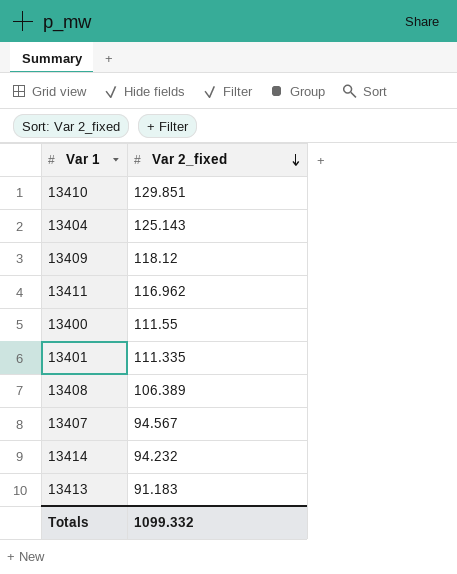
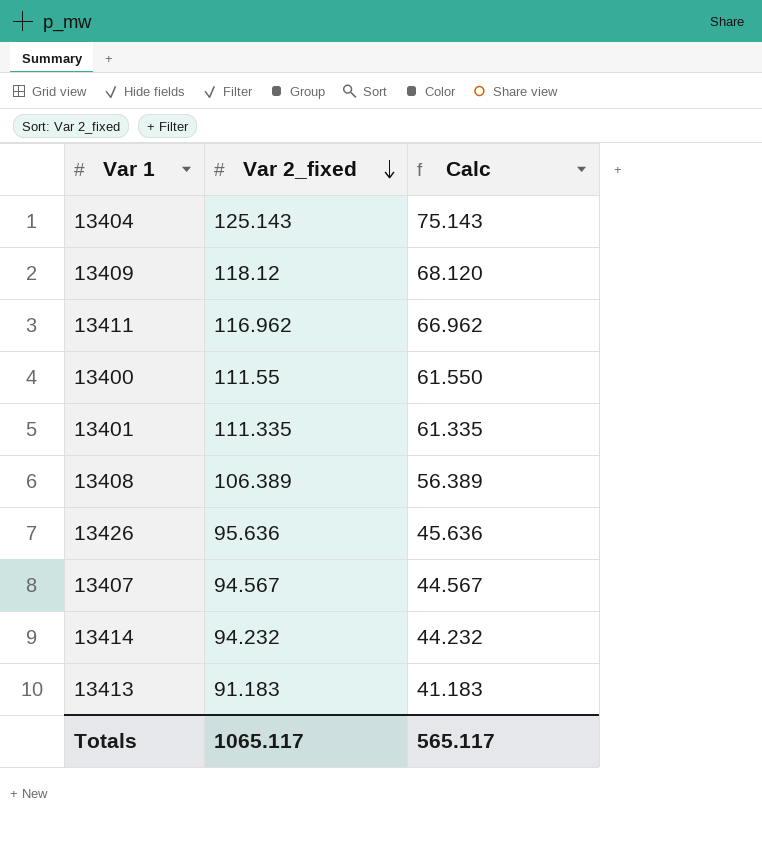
column Calc | formula: none -> [Var 2_fixed] - 50
row 13410: 129.851 -> none
row 13426: none -> 95.636 | 45.636
Totals | Var 2_fixed: 1099.332 -> 1065.117

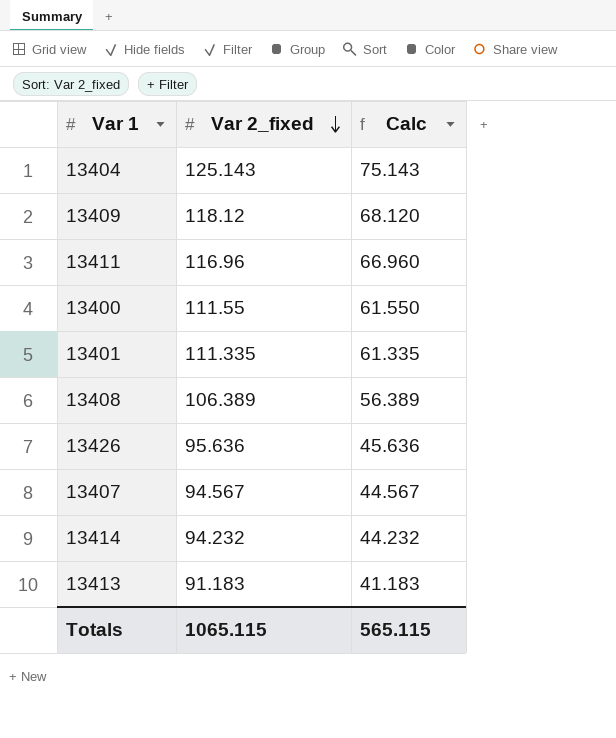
13411 | Var 2_fixed: 116.962 -> 116.96
13411 | Calc: 66.962 -> 66.960
Totals | Var 2_fixed: 1065.117 -> 1065.115
Totals | Calc: 565.117 -> 565.115

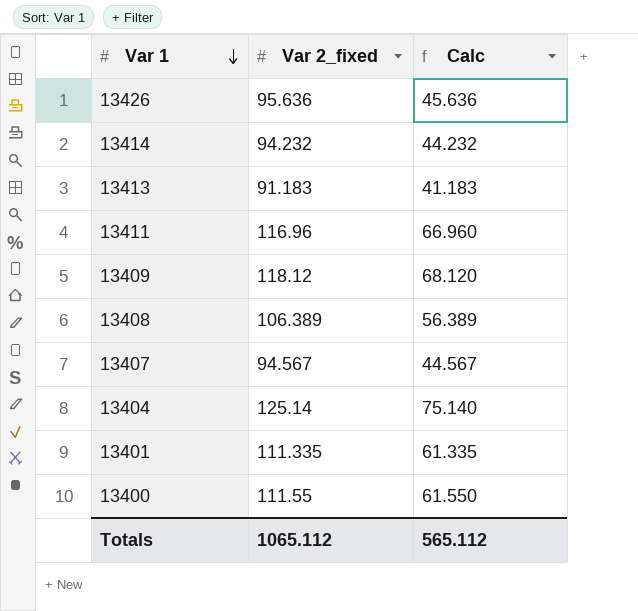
row order: Var 2_fixed descending -> Var 1 descending
13404 | Var 2_fixed: 125.143 -> 125.14
13404 | Calc: 75.143 -> 75.140
Totals | Var 2_fixed: 1065.115 -> 1065.112
Totals | Calc: 565.115 -> 565.112

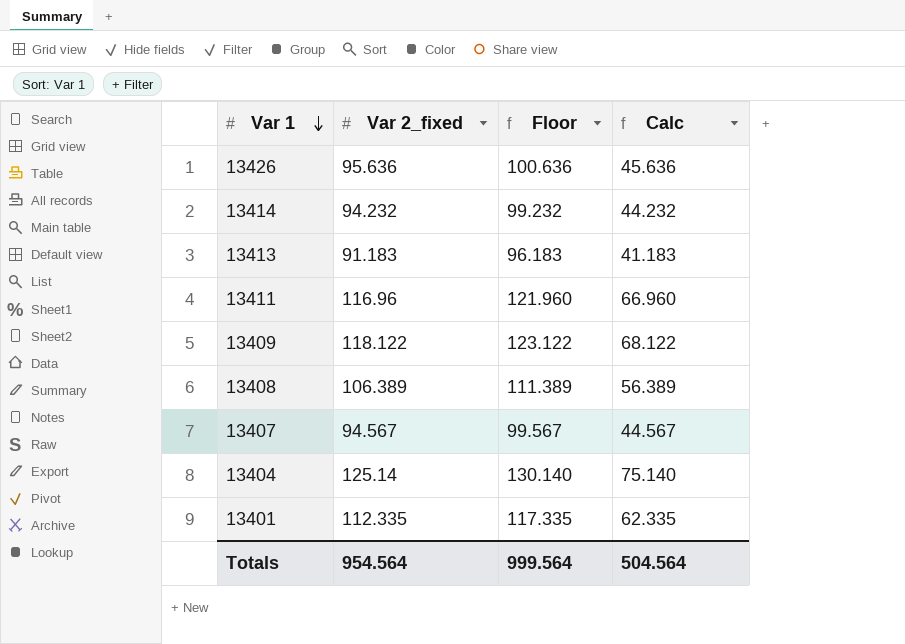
column Floor | formula: none -> [Var 2_fixed] + 5
row 13400: 111.55 | 61.550 -> none
13409 | Var 2_fixed: 118.12 -> 118.122
13409 | Calc: 68.120 -> 68.122
13401 | Var 2_fixed: 111.335 -> 112.335
13401 | Calc: 61.335 -> 62.335
Totals | Var 2_fixed: 1065.112 -> 954.564
Totals | Calc: 565.112 -> 504.564

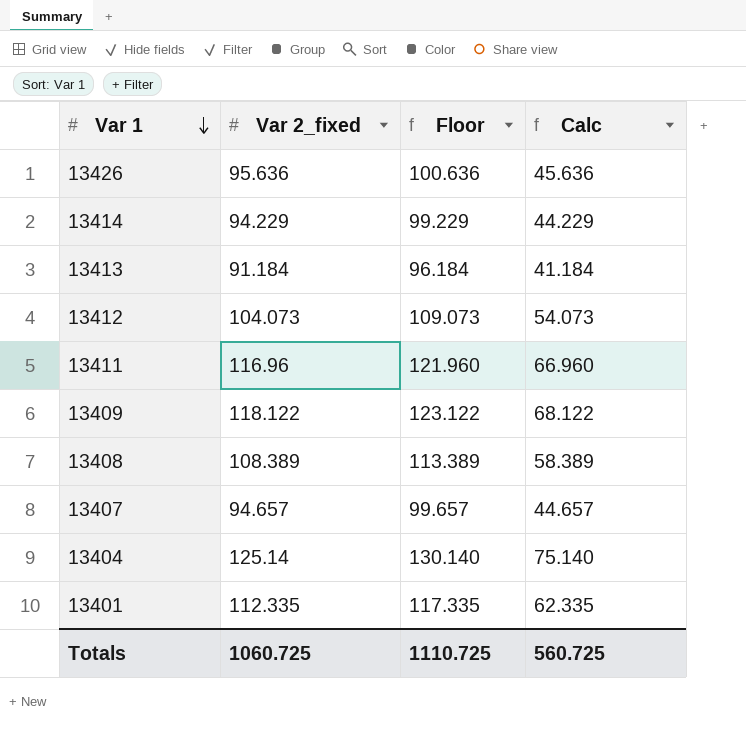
13414 | Var 2_fixed: 94.232 -> 94.229
13414 | Floor: 99.232 -> 99.229
13414 | Calc: 44.232 -> 44.229
13413 | Var 2_fixed: 91.183 -> 91.184
13413 | Floor: 96.183 -> 96.184
13413 | Calc: 41.183 -> 41.184
row 13412: none -> 104.073 | 109.073 | 54.073
13408 | Var 2_fixed: 106.389 -> 108.389
13408 | Floor: 111.389 -> 113.389
13408 | Calc: 56.389 -> 58.389
13407 | Var 2_fixed: 94.567 -> 94.657
13407 | Floor: 99.567 -> 99.657
13407 | Calc: 44.567 -> 44.657
Totals | Var 2_fixed: 954.564 -> 1060.725
Totals | Floor: 999.564 -> 1110.725
Totals | Calc: 504.564 -> 560.725

